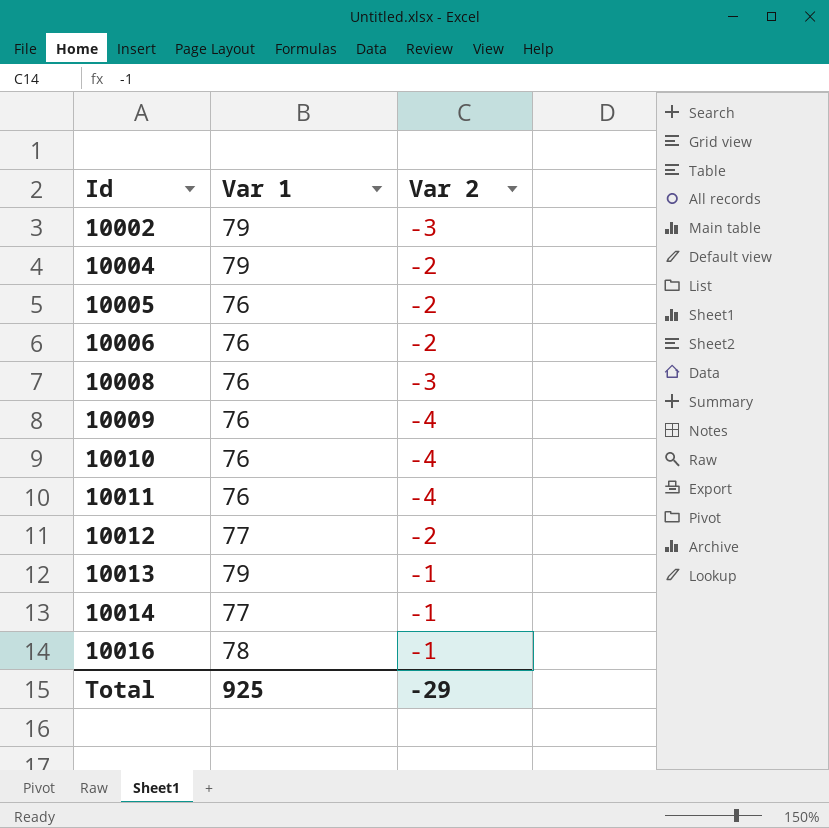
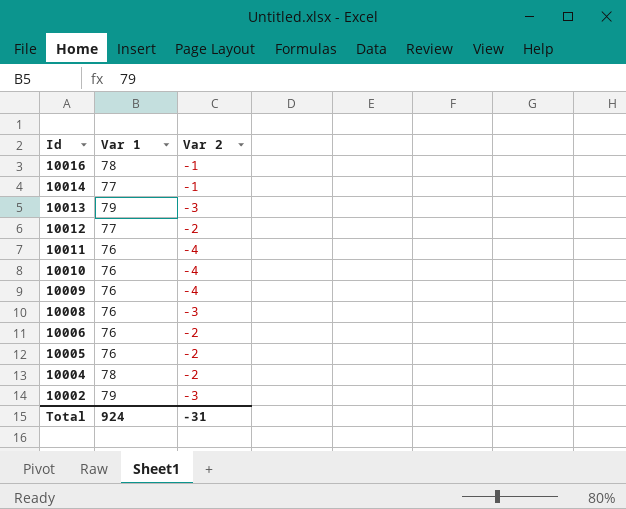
row order: Id ascending -> Id descending
10013 | Var 2: -1 -> -3
10004 | Var 1: 79 -> 78
Total | Var 1: 925 -> 924
Total | Var 2: -29 -> -31

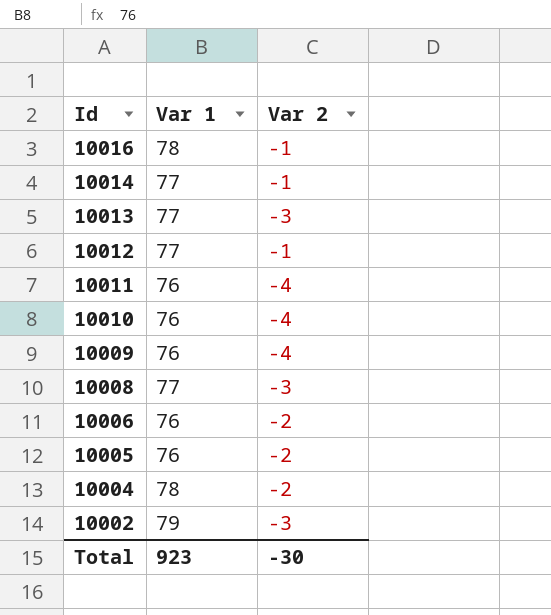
10013 | Var 1: 79 -> 77
10012 | Var 2: -2 -> -1
10008 | Var 1: 76 -> 77
Total | Var 1: 924 -> 923
Total | Var 2: -31 -> -30

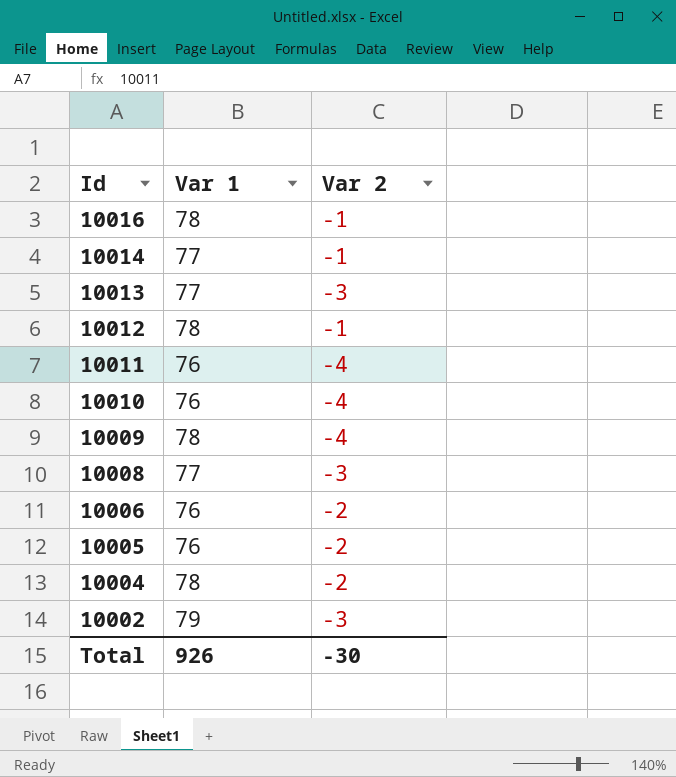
10012 | Var 1: 77 -> 78
10009 | Var 1: 76 -> 78
Total | Var 1: 923 -> 926

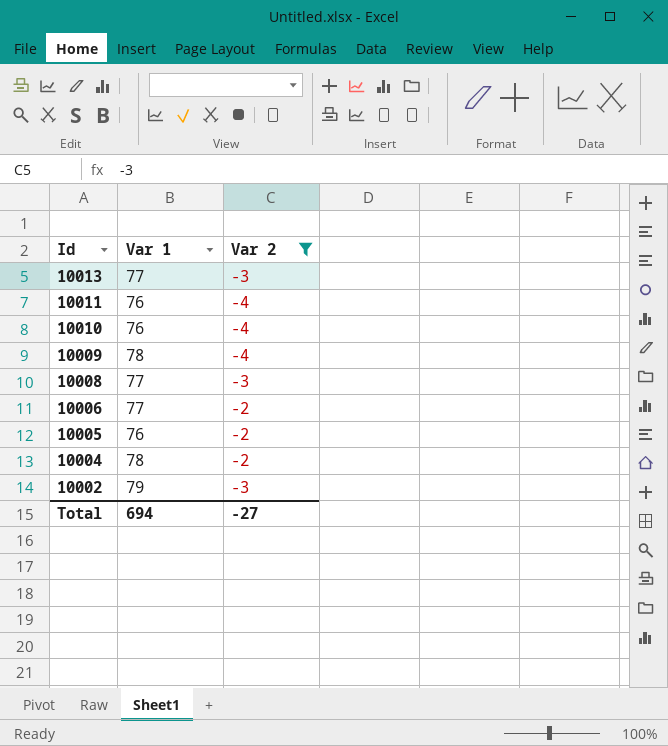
filter: none -> Var 2 != -1
10006 | Var 1: 76 -> 77
Total | Var 1: 926 -> 694
Total | Var 2: -30 -> -27

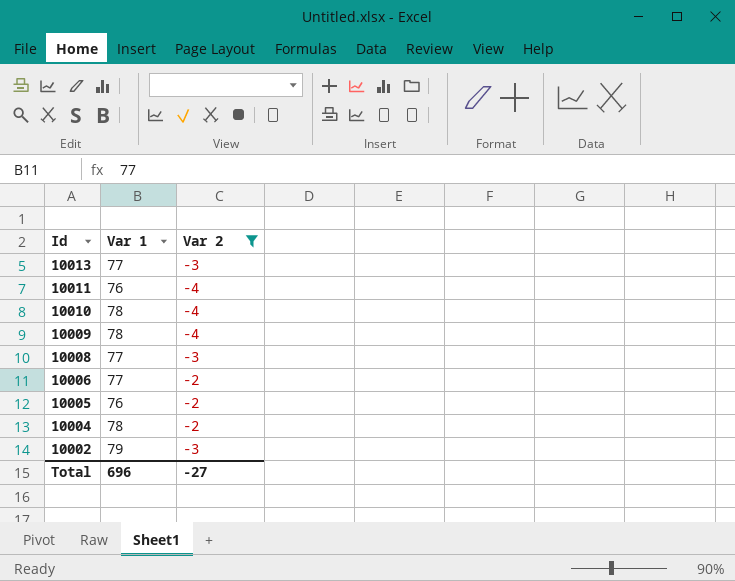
10010 | Var 1: 76 -> 78
Total | Var 1: 694 -> 696

